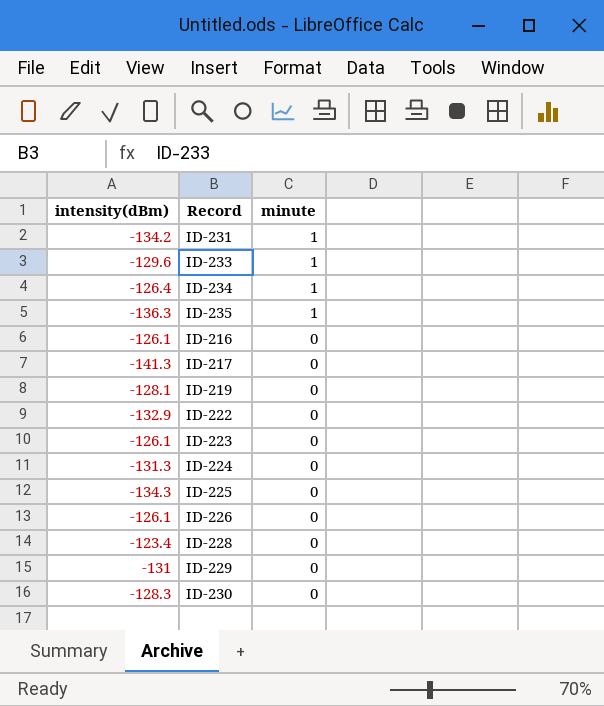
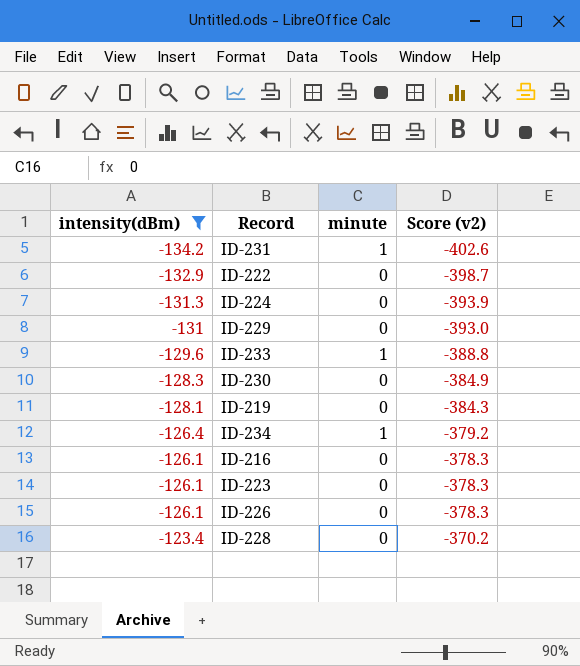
filter: none -> intensity(dBm) >= -134.2
row order: minute descending -> intensity(dBm) ascending
column Score (v2) | formula: none -> [intensity(dBm)] * 3

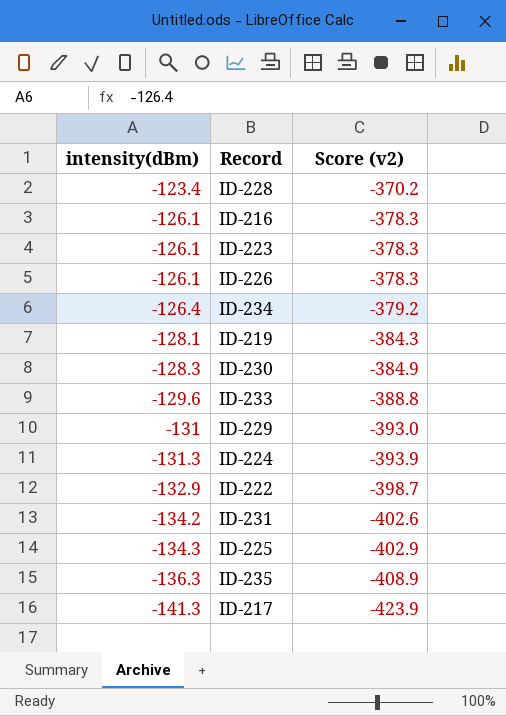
filter: intensity(dBm) >= -134.2 -> none
row order: intensity(dBm) ascending -> intensity(dBm) descending
column minute | position: 3 -> none

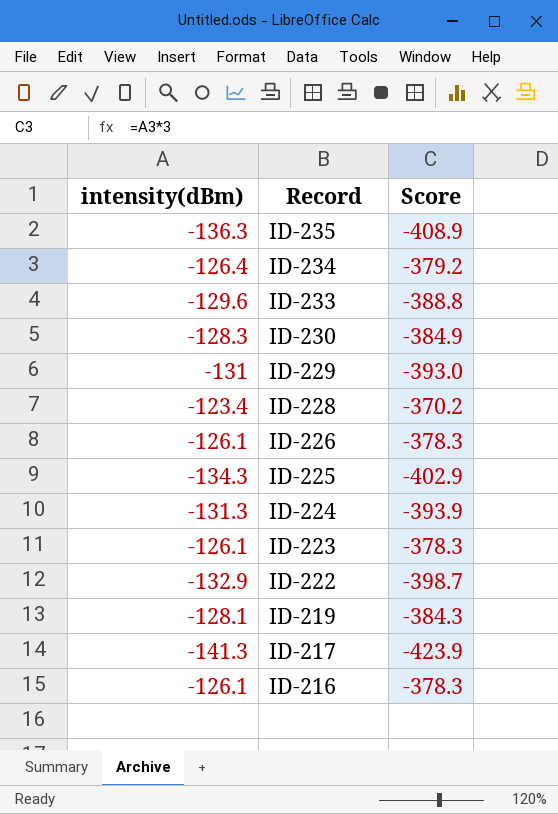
row order: intensity(dBm) descending -> Record descending
column name: Score (v2) -> Score
row ID-231: -134.2 | -402.6 -> none

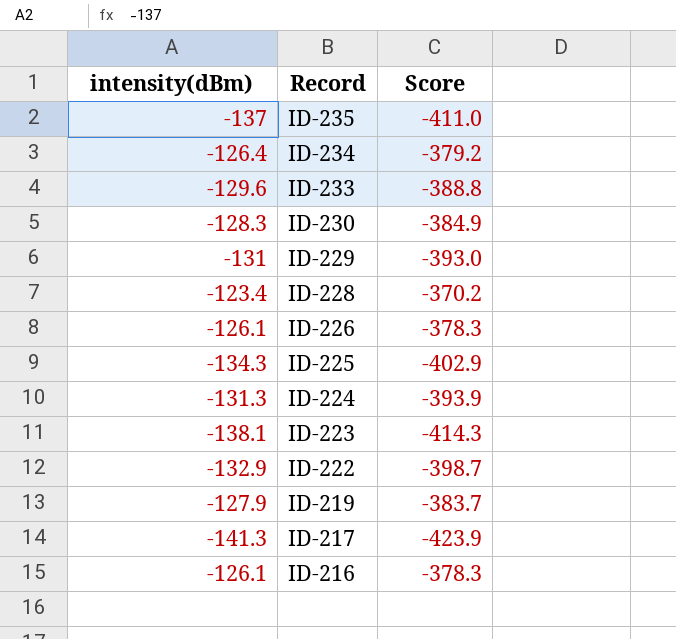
ID-235 | intensity(dBm): -136.3 -> -137
ID-235 | Score: -408.9 -> -411.0
ID-223 | intensity(dBm): -126.1 -> -138.1
ID-223 | Score: -378.3 -> -414.3
ID-219 | intensity(dBm): -128.1 -> -127.9
ID-219 | Score: -384.3 -> -383.7

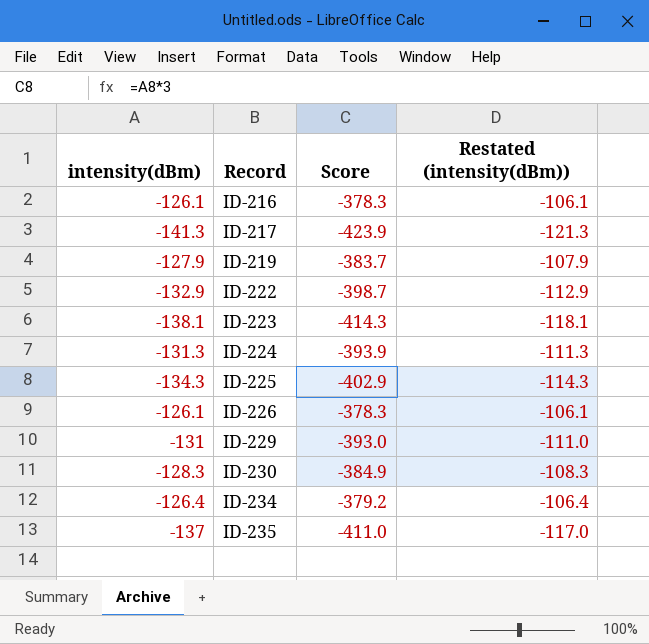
row order: Record descending -> Record ascending
column Restated (intensity(dBm)) | formula: none -> [intensity(dBm)] + 20
row ID-233: -129.6 | -388.8 -> none
row ID-228: -123.4 | -370.2 -> none

